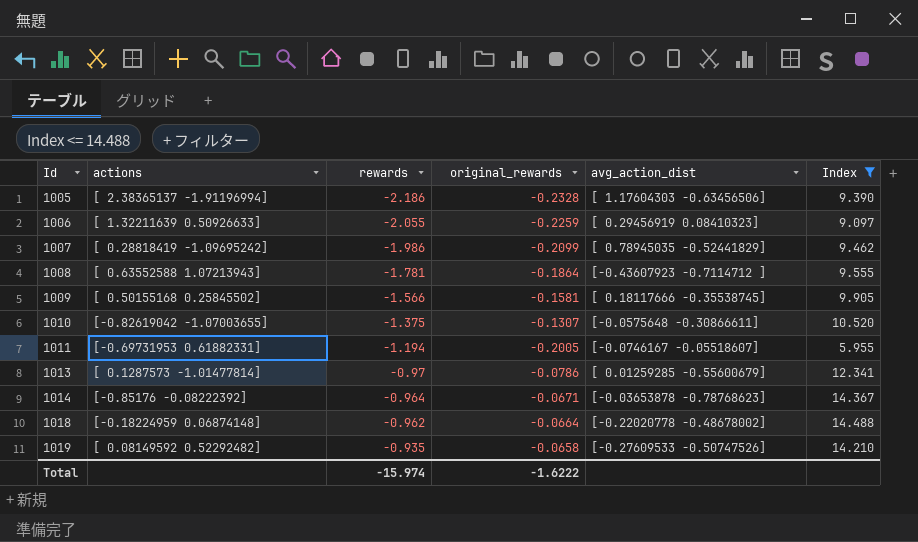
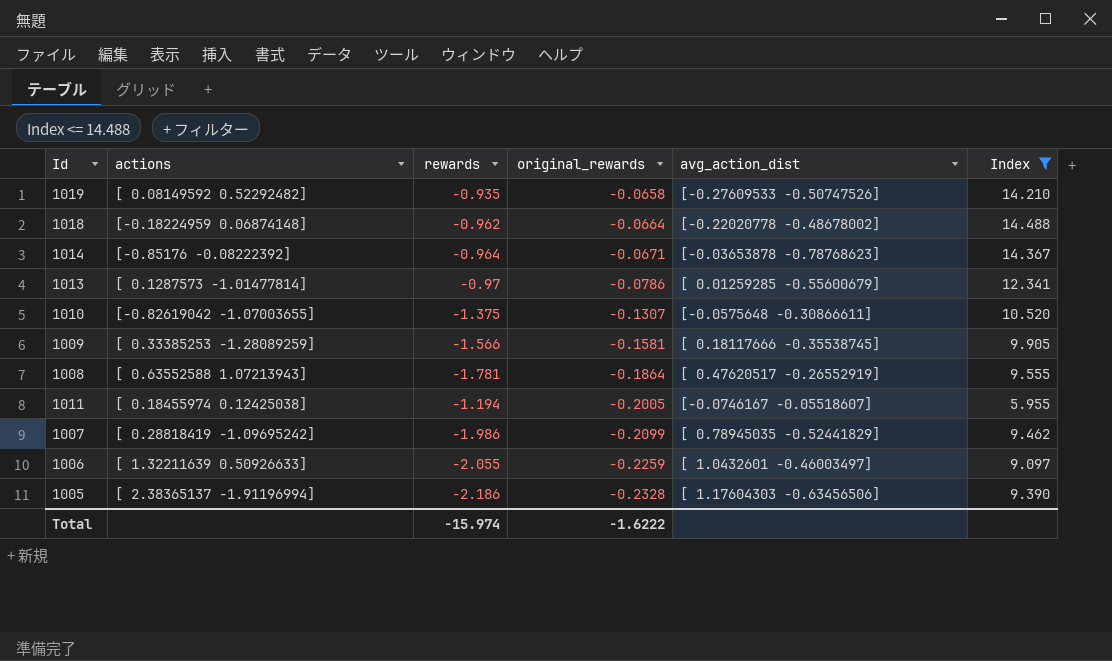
row order: Id ascending -> original_rewards descending
1009 | actions: [ 0.50155168 0.25845502] -> [ 0.33385253 -1.28089259]
1008 | avg_action_dist: [-0.43607923 -0.7114712 ] -> [ 0.47620517 -0.26552919]
1011 | actions: [-0.69731953 0.61882331] -> [ 0.18455974 0.12425038]
1006 | avg_action_dist: [ 0.29456919 0.08410323] -> [ 1.0432601 -0.46003497]

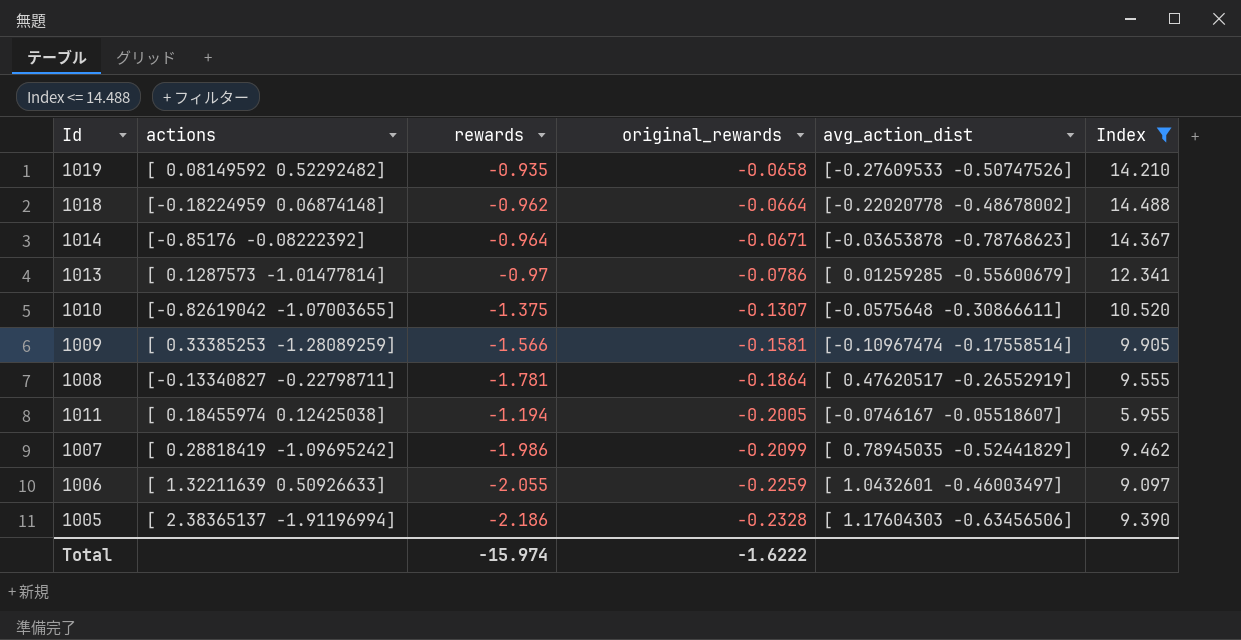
1009 | avg_action_dist: [ 0.18117666 -0.35538745] -> [-0.10967474 -0.17558514]
1008 | actions: [ 0.63552588 1.07213943] -> [-0.13340827 -0.22798711]

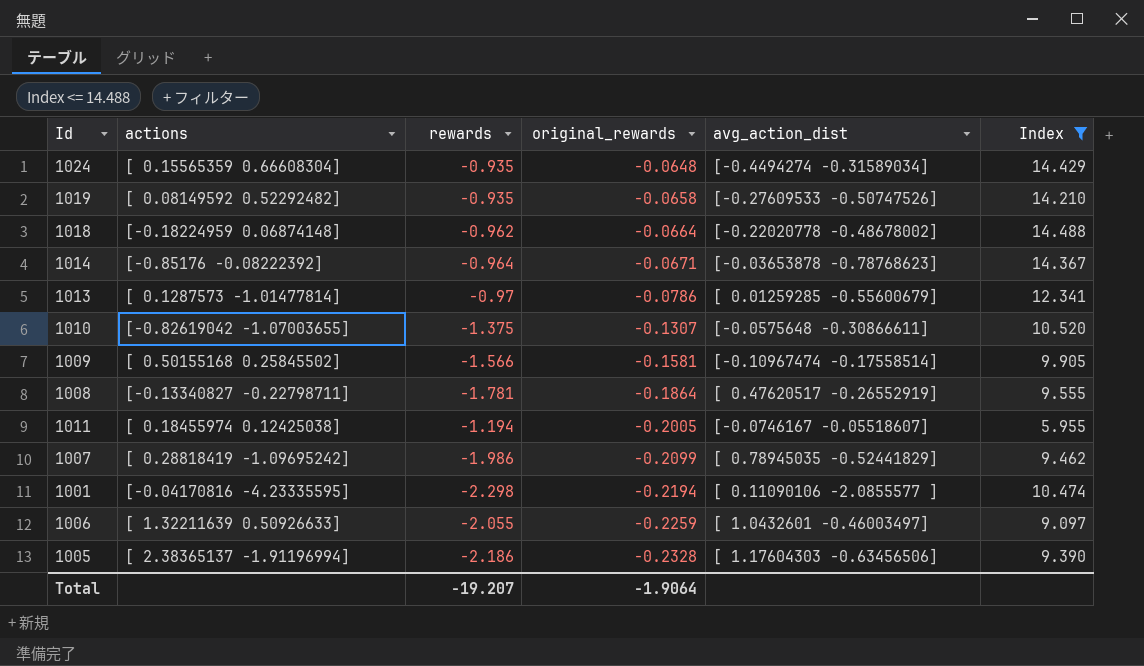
row 1024: none -> [ 0.15565359 0.66608304] | -0.935 | -0.0648 | [-0.4494274 -0.31589034] | 14.429
1009 | actions: [ 0.33385253 -1.28089259] -> [ 0.50155168 0.25845502]
row 1001: none -> [-0.04170816 -4.23335595] | -2.298 | -0.2194 | [ 0.11090106 -2.0855577 ] | 10.474
Total | rewards: -15.974 -> -19.207
Total | original_rewards: -1.6222 -> -1.9064

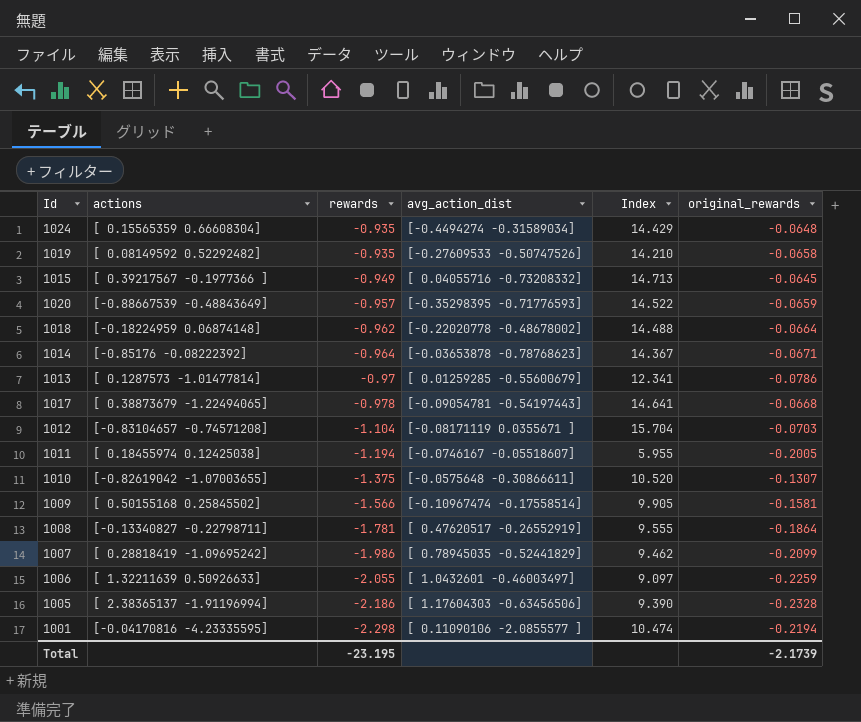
filter: Index <= 14.488 -> none
row order: original_rewards descending -> rewards descending
column original_rewards | position: 4 -> 6
Total | rewards: -19.207 -> -23.195
Total | original_rewards: -1.9064 -> -2.1739

